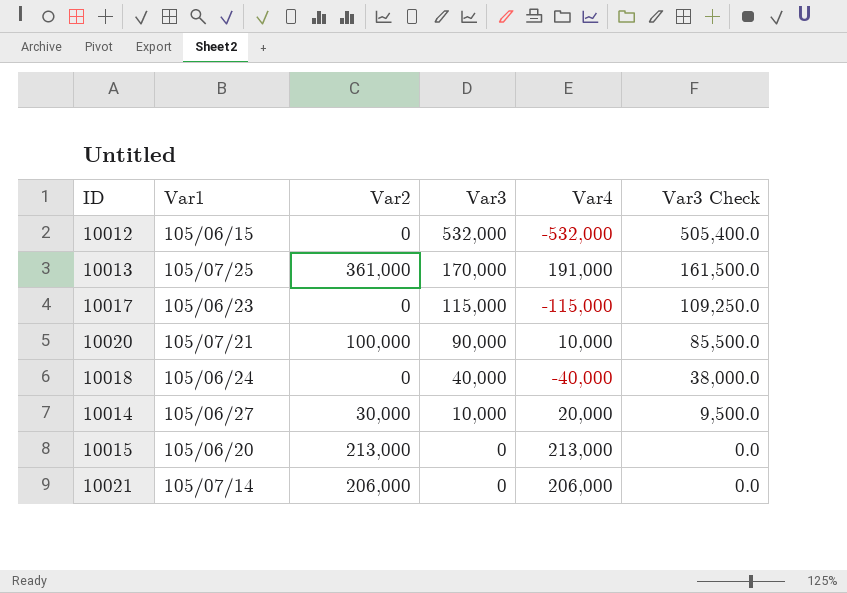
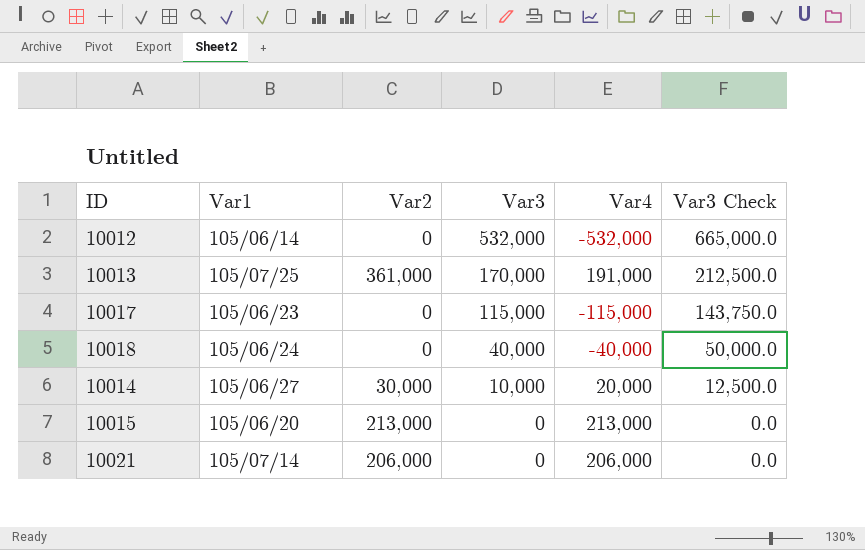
column Var3 Check | formula: [Var3] * 0.95 -> [Var3] * 1.25
row 10020: 105/07/21 | 100,000 | 90,000 | 10,000 | 85,500.0 -> none
10012 | Var1: 105/06/15 -> 105/06/14

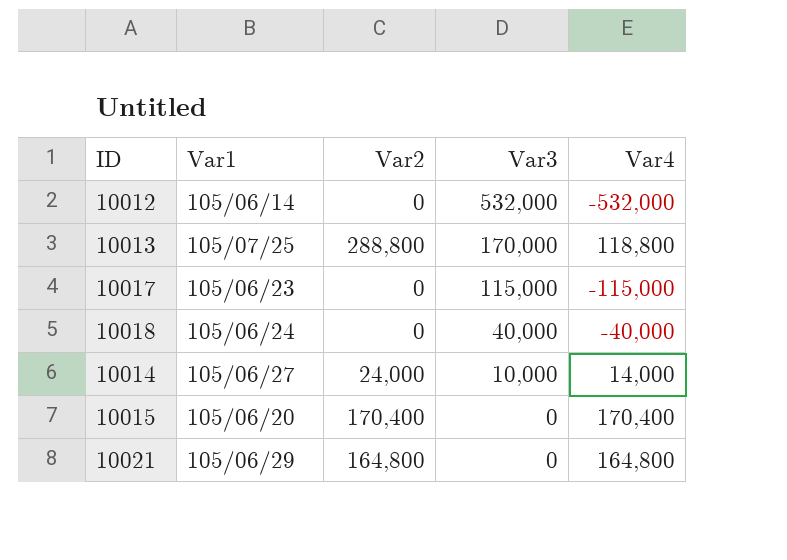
column Var3 Check | formula: [Var3] * 1.25 -> none
10013 | Var2: 361,000 -> 288,800
10013 | Var4: 191,000 -> 118,800
10014 | Var2: 30,000 -> 24,000
10014 | Var4: 20,000 -> 14,000
10015 | Var2: 213,000 -> 170,400
10015 | Var4: 213,000 -> 170,400
10021 | Var1: 105/07/14 -> 105/06/29
10021 | Var2: 206,000 -> 164,800
10021 | Var4: 206,000 -> 164,800

